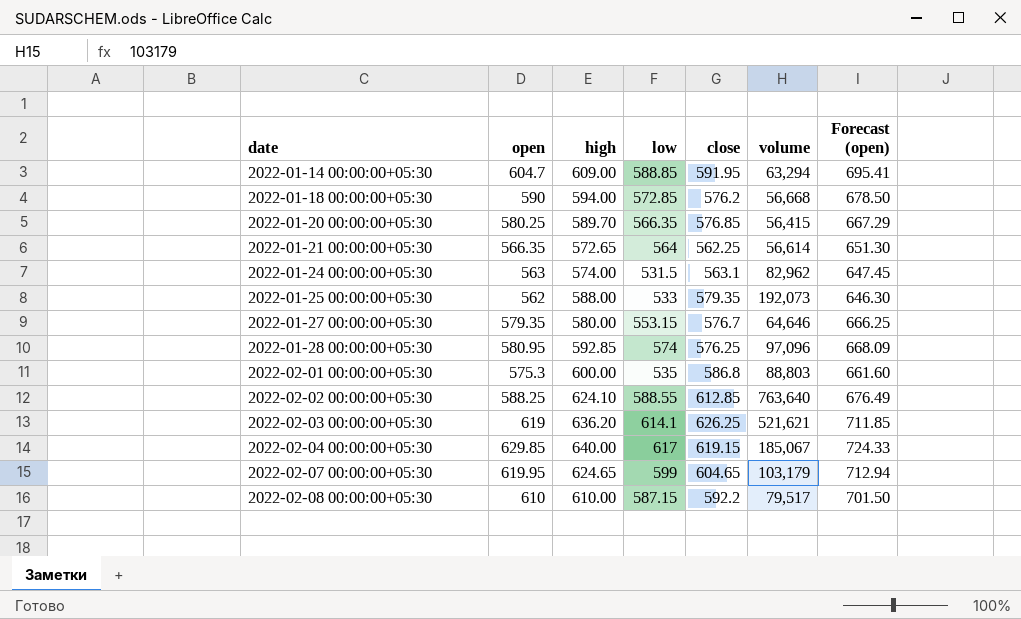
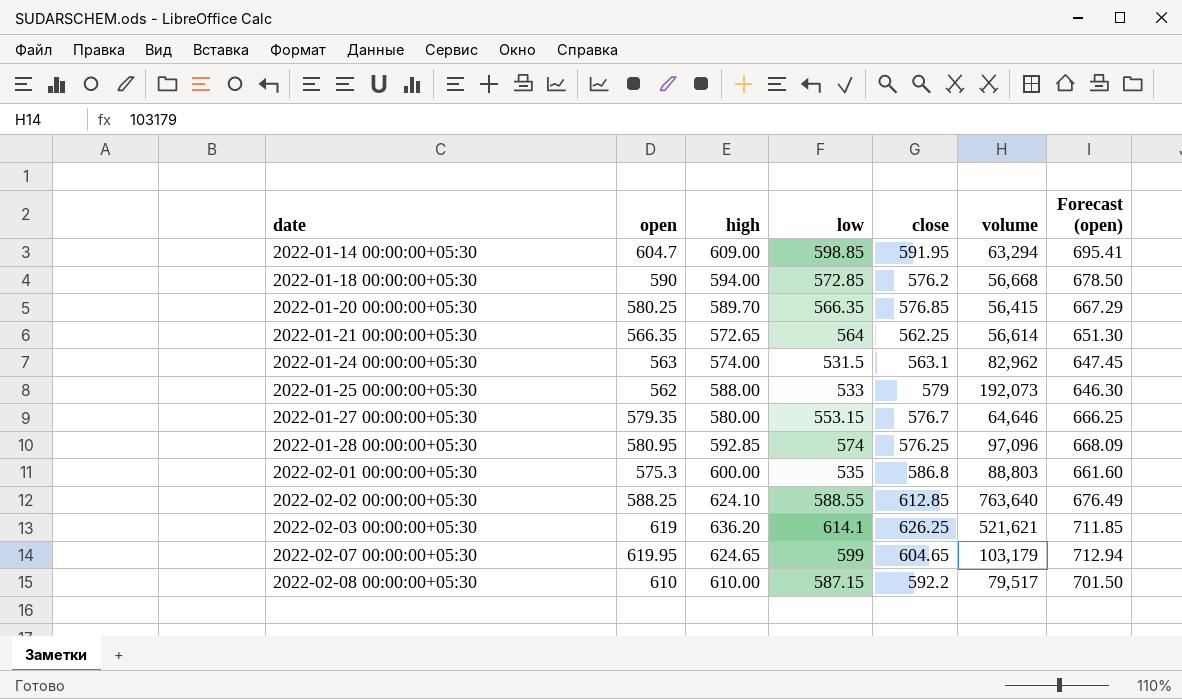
row 2022-02-04 00:00:00+05:30: 629.85 | 640.00 | 617 | 619.15 | 185,067 | 724.33 -> none
2022-01-14 00:00:00+05:30 | low: 588.85 -> 598.85
2022-01-25 00:00:00+05:30 | close: 579.35 -> 579

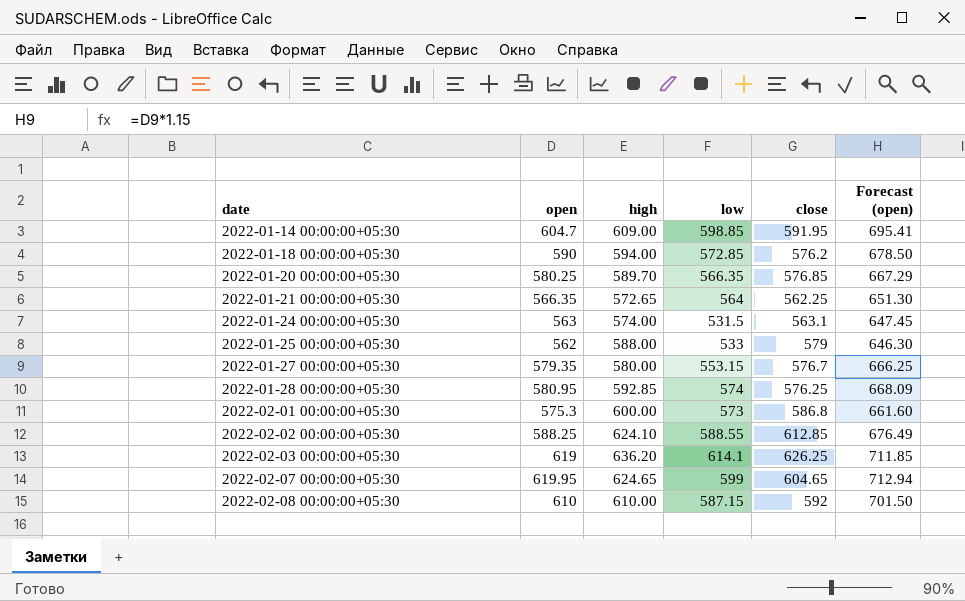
column volume | position: 6 -> none
2022-02-01 00:00:00+05:30 | low: 535 -> 573
2022-02-08 00:00:00+05:30 | close: 592.2 -> 592

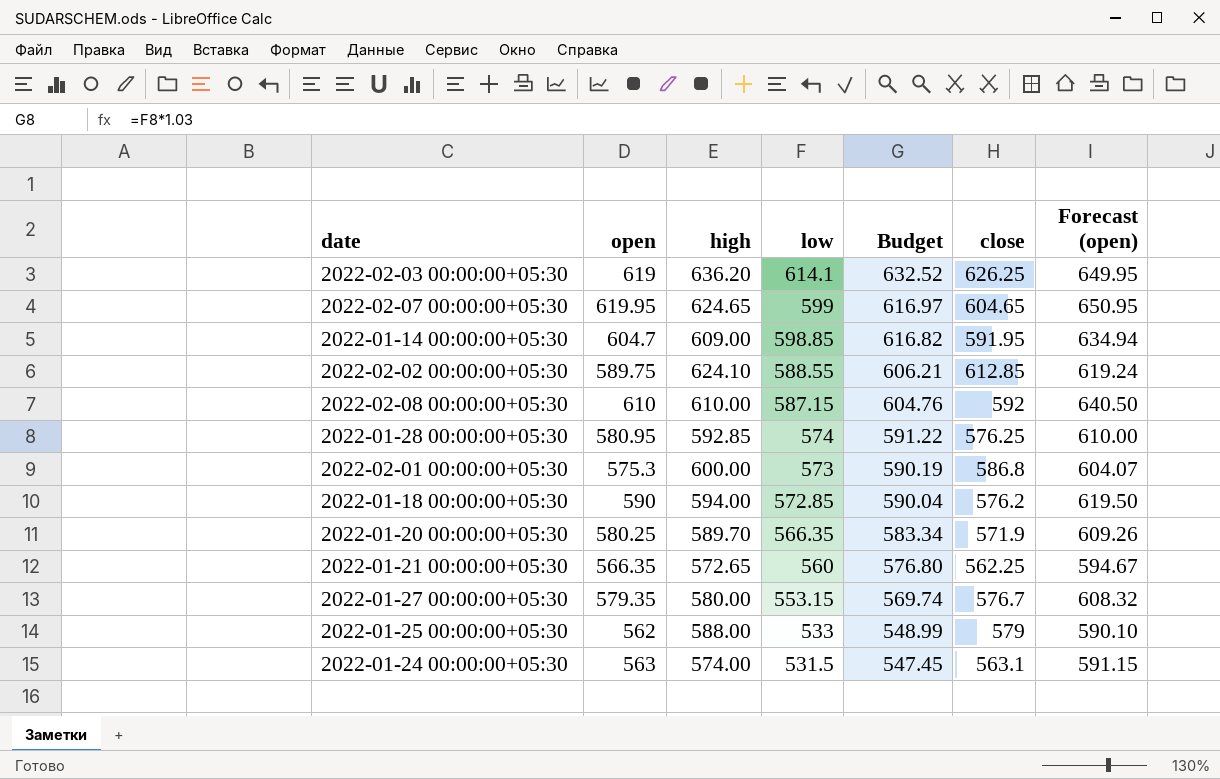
row order: date ascending -> low descending
column Budget | formula: none -> [low] * 1.03
column Forecast (open) | formula: [open] * 1.15 -> [open] * 1.05
2022-02-02 00:00:00+05:30 | open: 588.25 -> 589.75
2022-01-20 00:00:00+05:30 | close: 576.85 -> 571.9
2022-01-21 00:00:00+05:30 | low: 564 -> 560

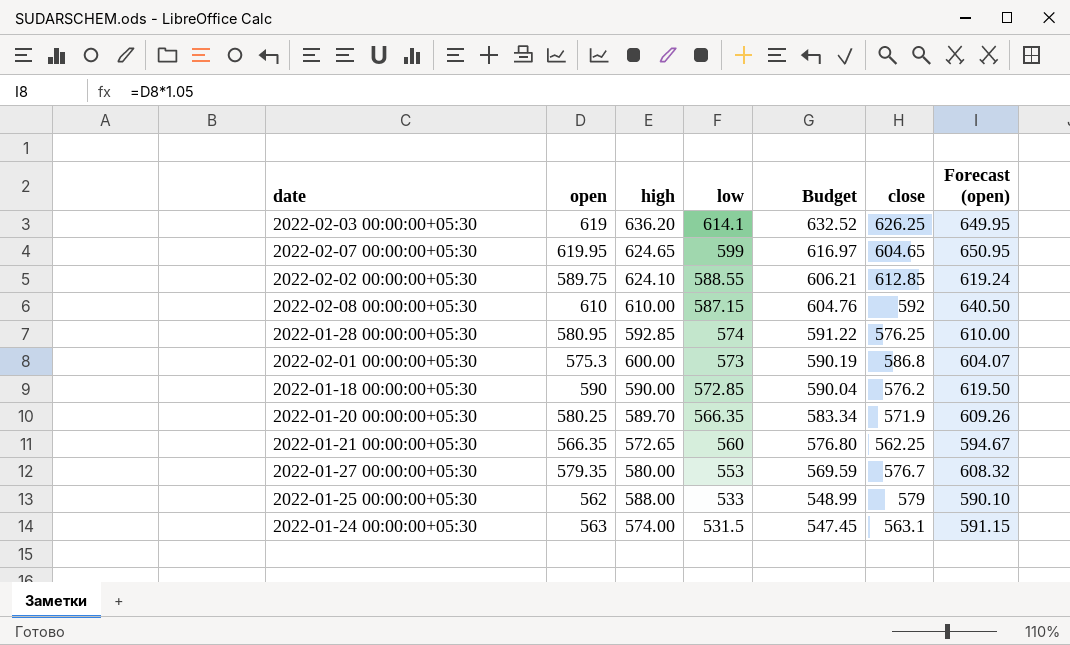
row 2022-01-14 00:00:00+05:30: 604.7 | 609.00 | 598.85 | 616.82 | 591.95 | 634.94 -> none
2022-01-18 00:00:00+05:30 | high: 594.00 -> 590.00
2022-01-27 00:00:00+05:30 | low: 553.15 -> 553
2022-01-27 00:00:00+05:30 | Budget: 569.74 -> 569.59

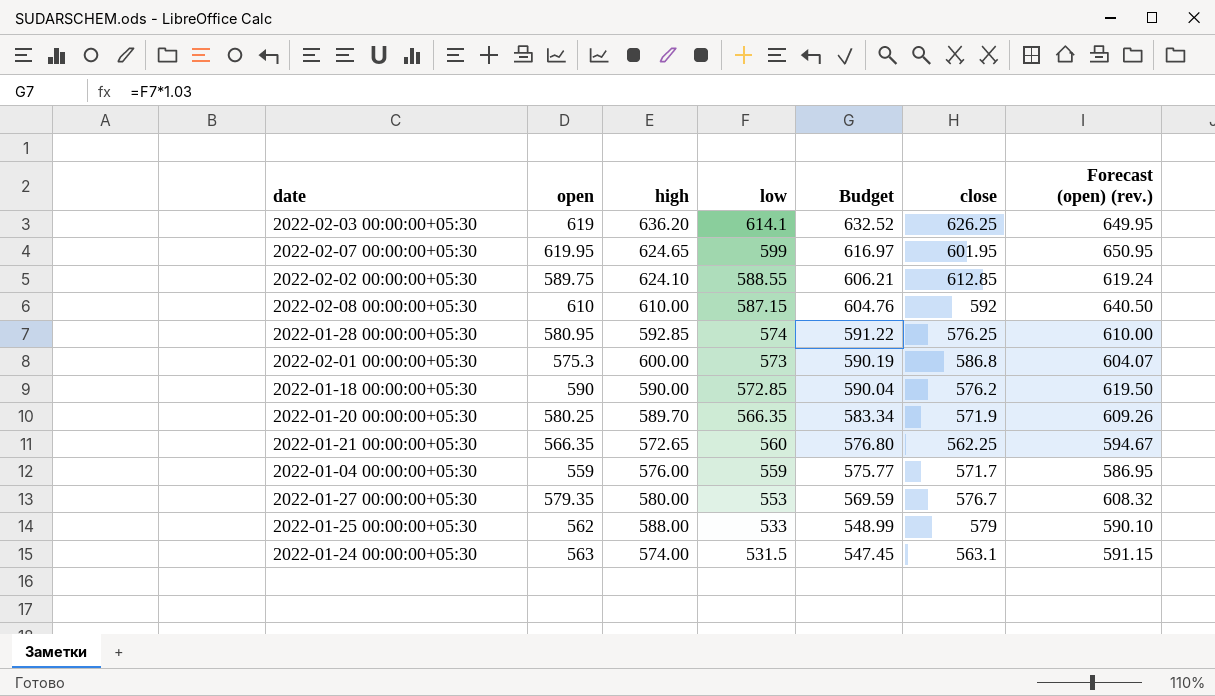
column name: Forecast (open) -> Forecast (open) (rev.)
2022-02-07 00:00:00+05:30 | close: 604.65 -> 601.95
row 2022-01-04 00:00:00+05:30: none -> 559 | 576.00 | 559 | 575.77 | 571.7 | 586.95

